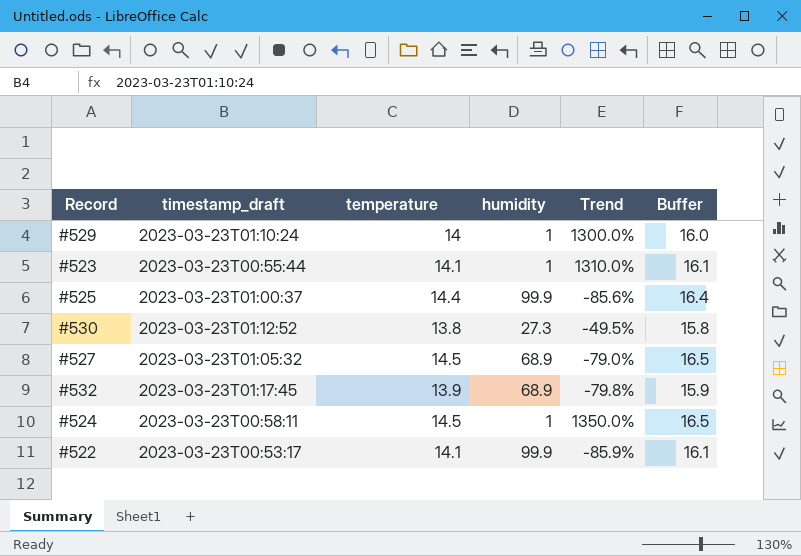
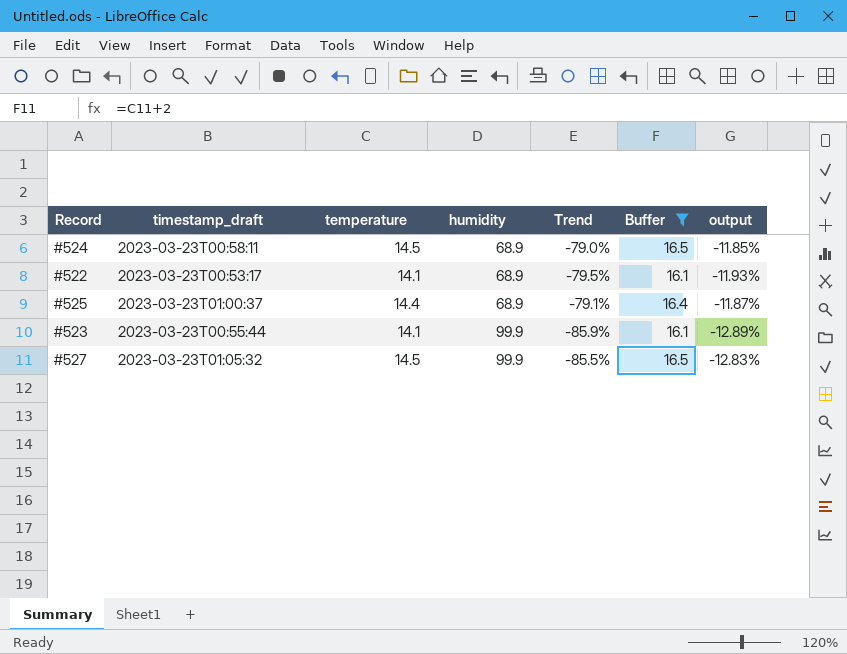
filter: none -> Buffer >= 16.1
row order: none -> humidity ascending
column output | formula: none -> [Trend] * 0.15
#524 | humidity: 1 -> 68.9
#524 | Trend: 1350.0% -> -79.0%
#522 | humidity: 99.9 -> 68.9
#522 | Trend: -85.9% -> -79.5%
#525 | humidity: 99.9 -> 68.9
#525 | Trend: -85.6% -> -79.1%
#523 | humidity: 1 -> 99.9
#523 | Trend: 1310.0% -> -85.9%
#527 | humidity: 68.9 -> 99.9
#527 | Trend: -79.0% -> -85.5%

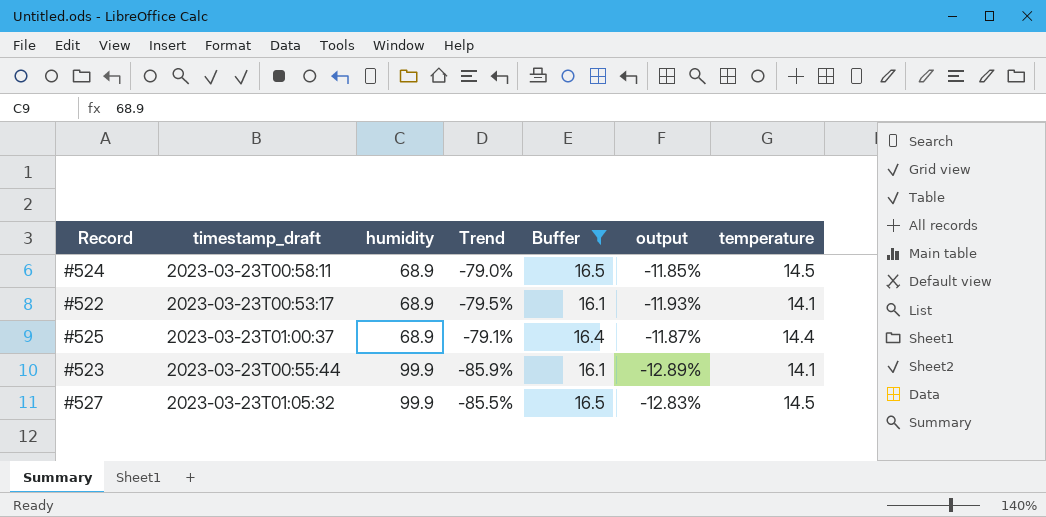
column temperature | position: 3 -> 7

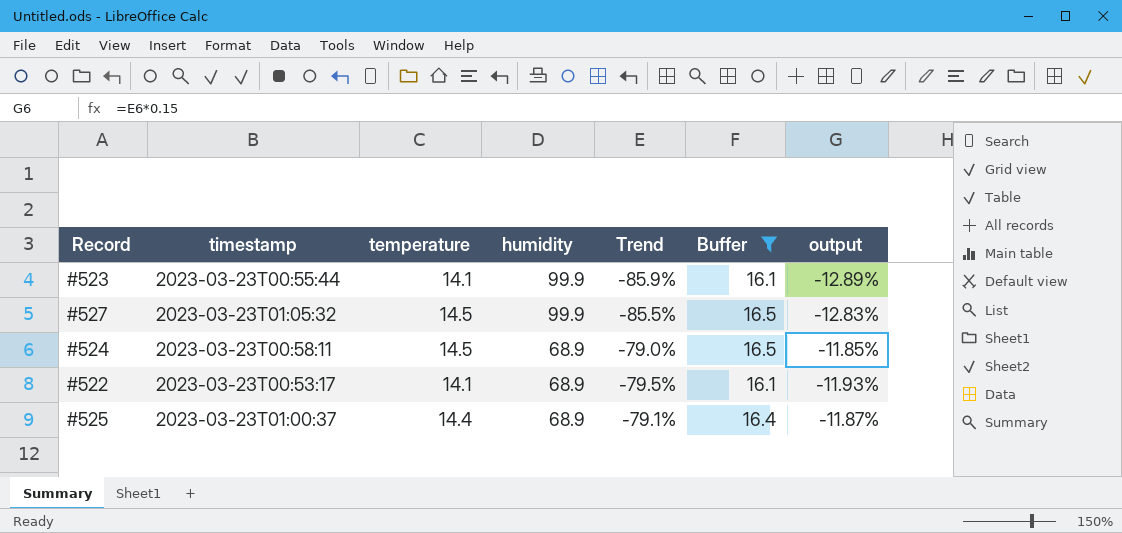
row order: humidity ascending -> humidity descending
column name: timestamp_draft -> timestamp
column temperature | position: 7 -> 3

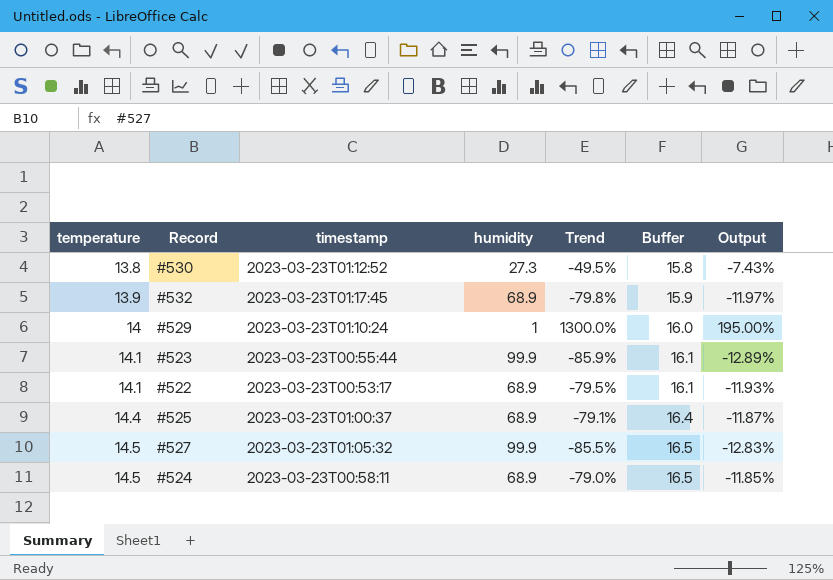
filter: Buffer >= 16.1 -> none
row order: humidity descending -> temperature ascending
column temperature | position: 3 -> 1
column name: output -> Output

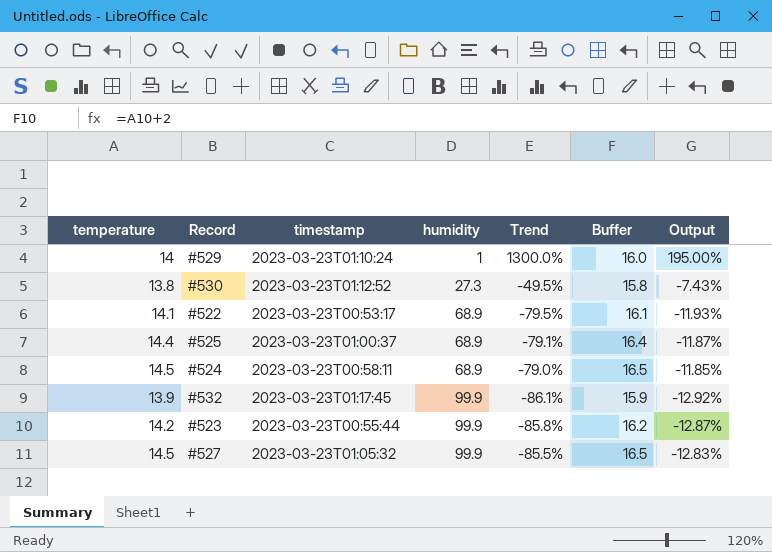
row order: temperature ascending -> humidity ascending
#532 | humidity: 68.9 -> 99.9
#532 | Trend: -79.8% -> -86.1%
#532 | Output: -11.97% -> -12.92%
#523 | temperature: 14.1 -> 14.2
#523 | Trend: -85.9% -> -85.8%
#523 | Buffer: 16.1 -> 16.2
#523 | Output: -12.89% -> -12.87%

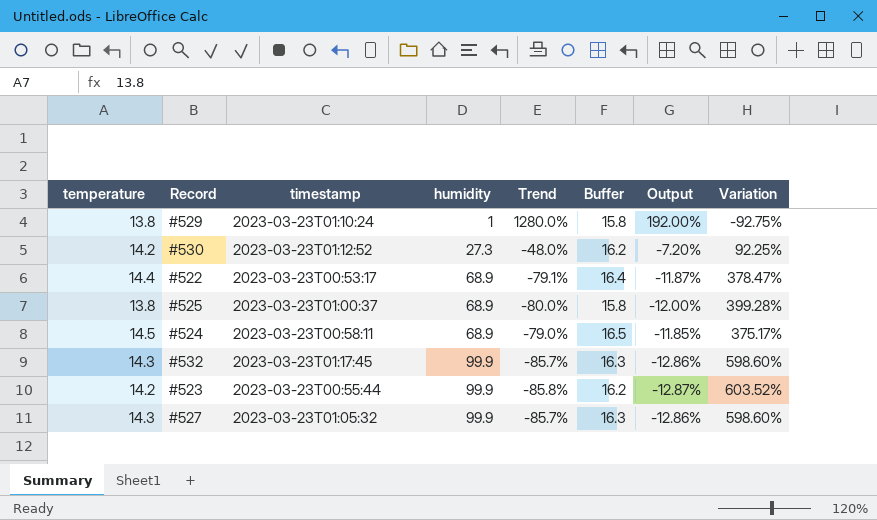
column Variation | formula: none -> ([humidity] - [temperature]) / [temperature]
#529 | temperature: 14 -> 13.8
#529 | Trend: 1300.0% -> 1280.0%
#529 | Buffer: 16.0 -> 15.8
#529 | Output: 195.00% -> 192.00%
#530 | temperature: 13.8 -> 14.2
#530 | Trend: -49.5% -> -48.0%
#530 | Buffer: 15.8 -> 16.2
#530 | Output: -7.43% -> -7.20%
#522 | temperature: 14.1 -> 14.4
#522 | Trend: -79.5% -> -79.1%
#522 | Buffer: 16.1 -> 16.4
#522 | Output: -11.93% -> -11.87%
#525 | temperature: 14.4 -> 13.8
#525 | Trend: -79.1% -> -80.0%
#525 | Buffer: 16.4 -> 15.8
#525 | Output: -11.87% -> -12.00%
#532 | temperature: 13.9 -> 14.3
#532 | Trend: -86.1% -> -85.7%
#532 | Buffer: 15.9 -> 16.3
#532 | Output: -12.92% -> -12.86%
#527 | temperature: 14.5 -> 14.3
#527 | Trend: -85.5% -> -85.7%
#527 | Buffer: 16.5 -> 16.3
#527 | Output: -12.83% -> -12.86%

